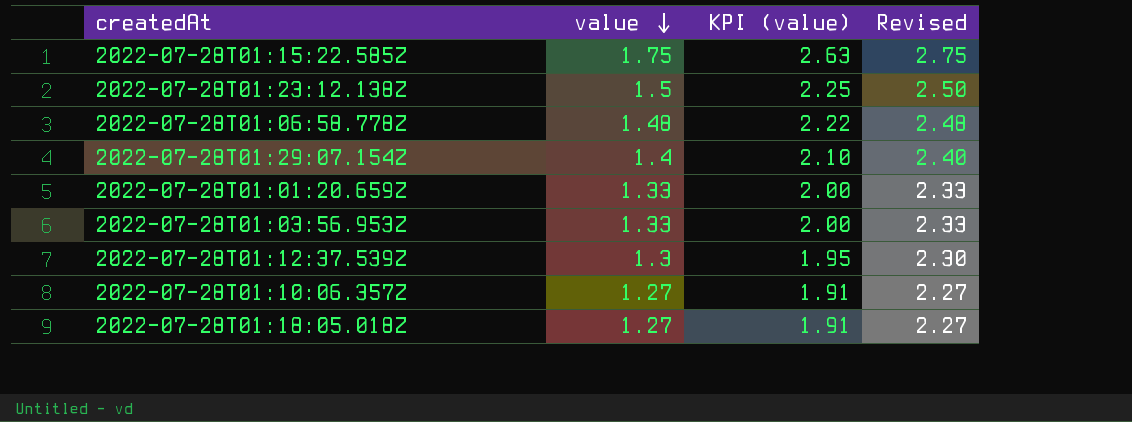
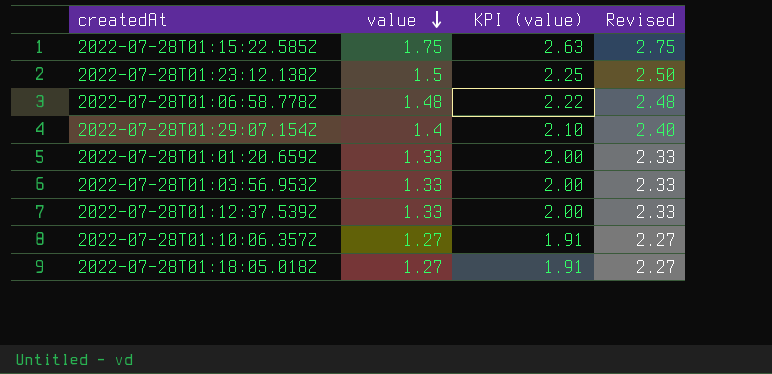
2022-07-28T01:12:37.539Z | value: 1.3 -> 1.33
2022-07-28T01:12:37.539Z | KPI (value): 1.95 -> 2.00
2022-07-28T01:12:37.539Z | Revised: 2.30 -> 2.33

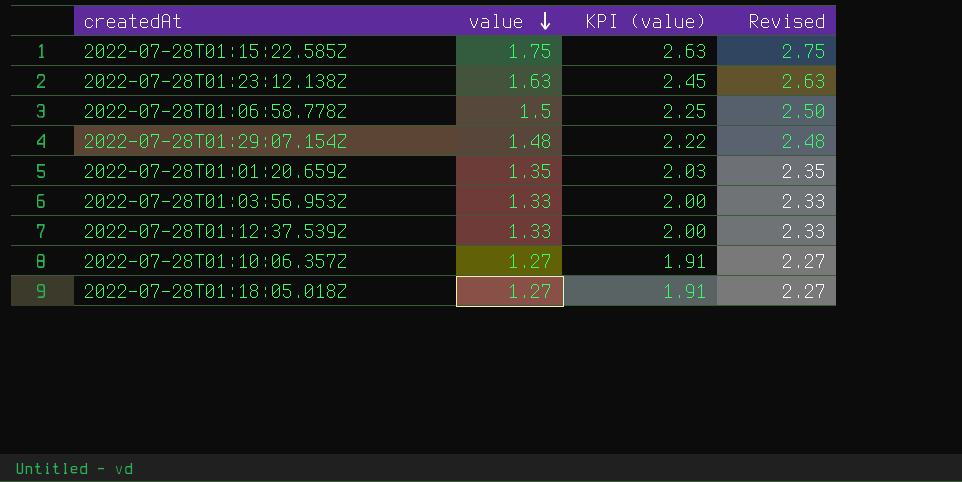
2022-07-28T01:23:12.138Z | value: 1.5 -> 1.63
2022-07-28T01:23:12.138Z | KPI (value): 2.25 -> 2.45
2022-07-28T01:23:12.138Z | Revised: 2.50 -> 2.63
2022-07-28T01:06:58.778Z | value: 1.48 -> 1.5
2022-07-28T01:06:58.778Z | KPI (value): 2.22 -> 2.25
2022-07-28T01:06:58.778Z | Revised: 2.48 -> 2.50
2022-07-28T01:29:07.154Z | value: 1.4 -> 1.48
2022-07-28T01:29:07.154Z | KPI (value): 2.10 -> 2.22
2022-07-28T01:29:07.154Z | Revised: 2.40 -> 2.48
2022-07-28T01:01:20.659Z | value: 1.33 -> 1.35
2022-07-28T01:01:20.659Z | KPI (value): 2.00 -> 2.03
2022-07-28T01:01:20.659Z | Revised: 2.33 -> 2.35

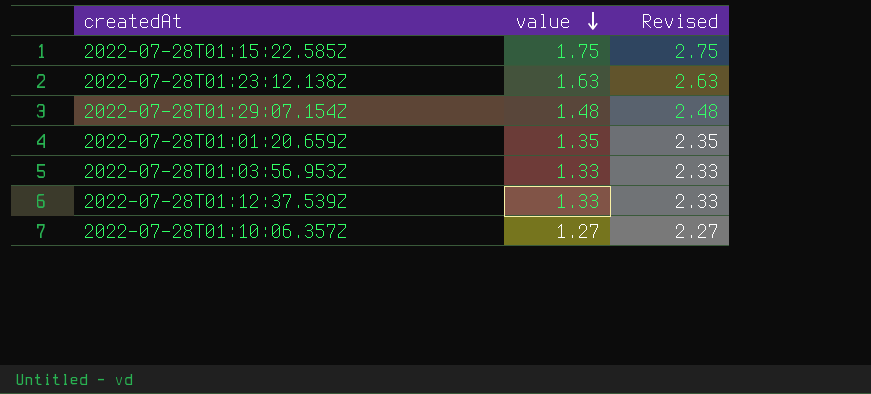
column KPI (value) | formula: [value] * 1.5 -> none
row 2022-07-28T01:06:58.778Z: 1.5 | 2.25 | 2.50 -> none
row 2022-07-28T01:18:05.018Z: 1.27 | 1.91 | 2.27 -> none

